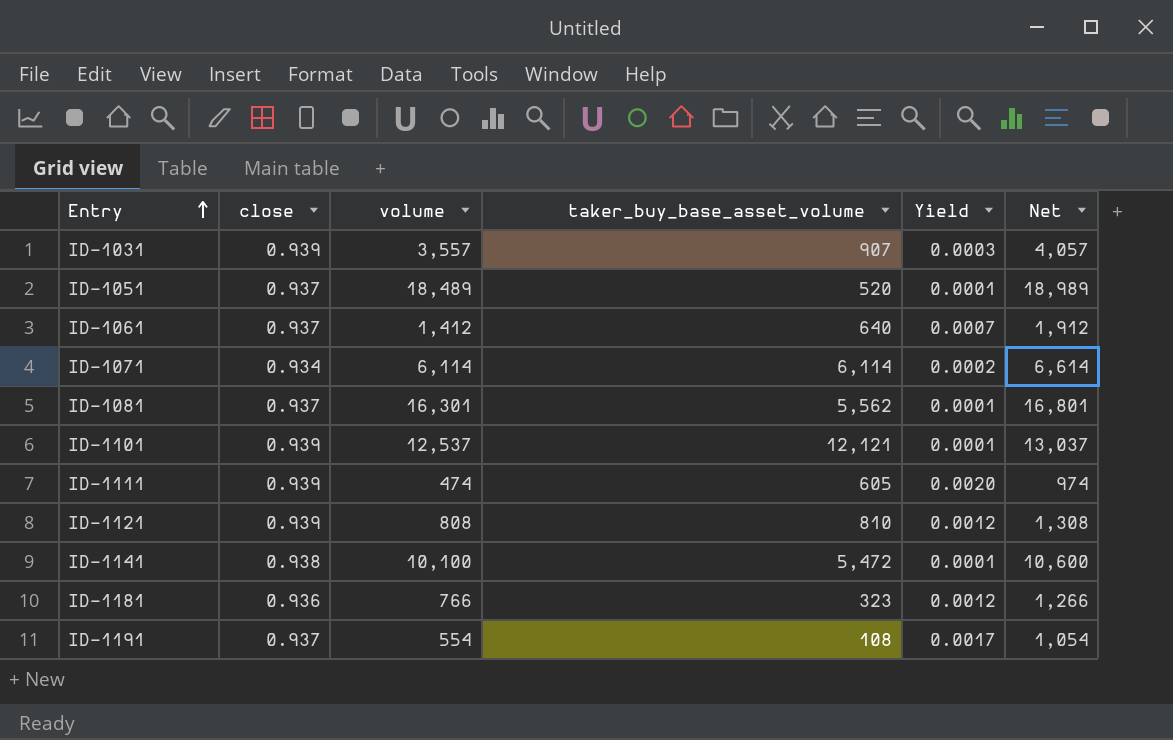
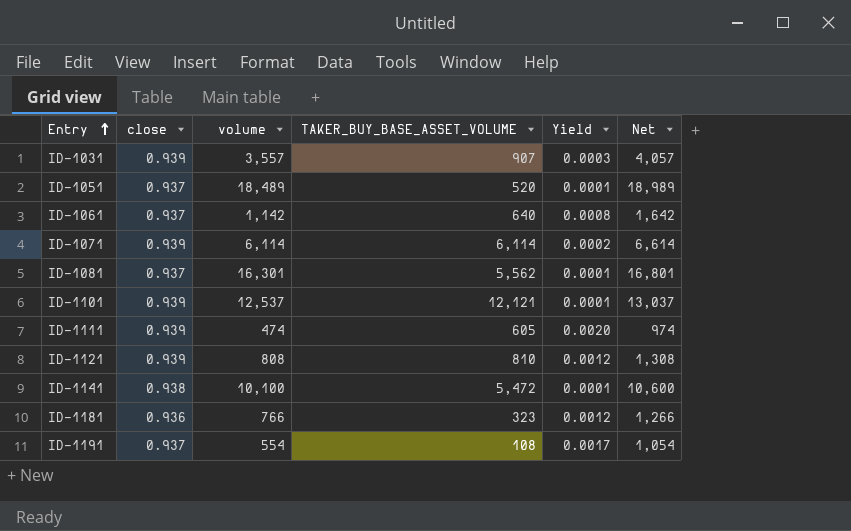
column name: taker_buy_base_asset_volume -> TAKER_BUY_BASE_ASSET_VOLUME
ID-1061 | volume: 1,412 -> 1,142
ID-1061 | Yield: 0.0007 -> 0.0008
ID-1061 | Net: 1,912 -> 1,642
ID-1071 | close: 0.934 -> 0.939

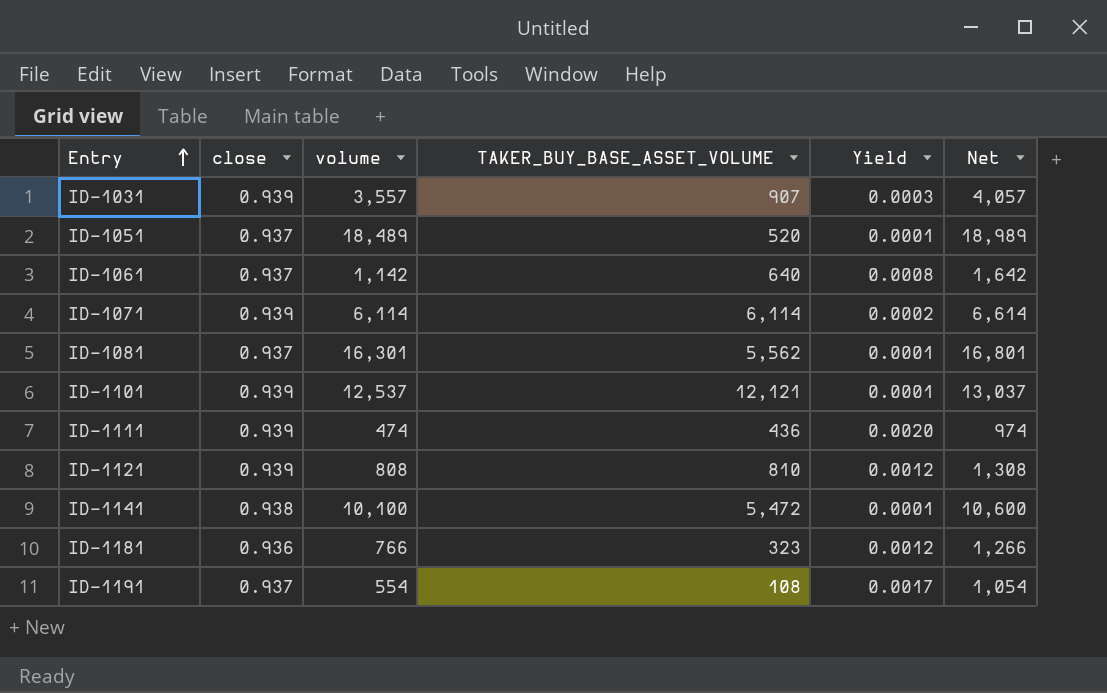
ID-1111 | TAKER_BUY_BASE_ASSET_VOLUME: 605 -> 436

